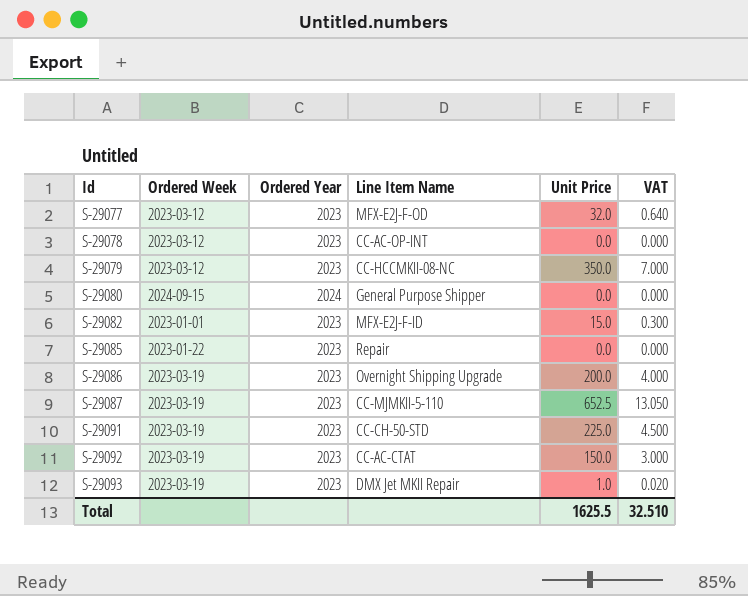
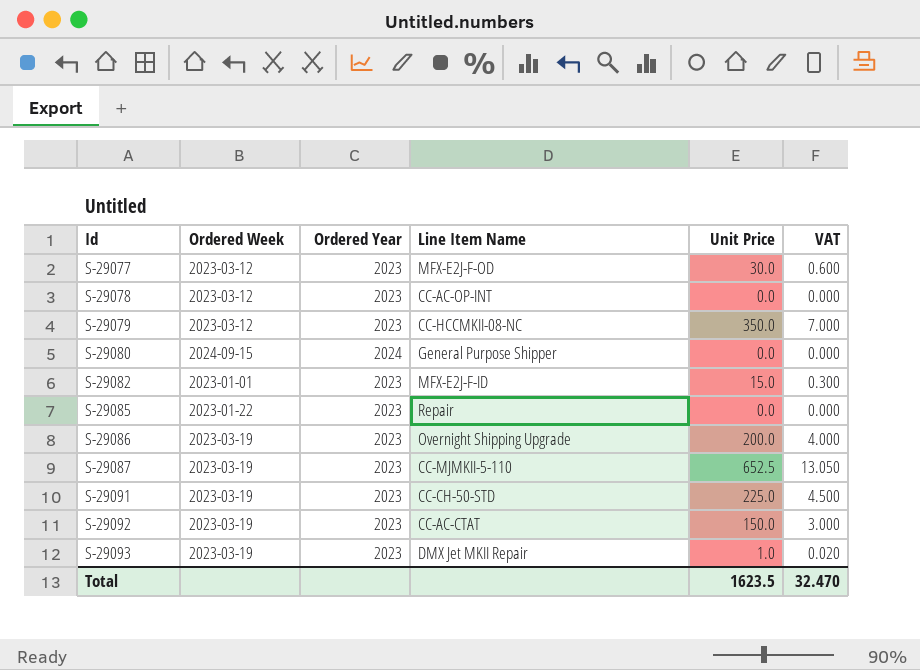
S-29077 | Unit Price: 32.0 -> 30.0
S-29077 | VAT: 0.640 -> 0.600
Total | Unit Price: 1625.5 -> 1623.5
Total | VAT: 32.510 -> 32.470

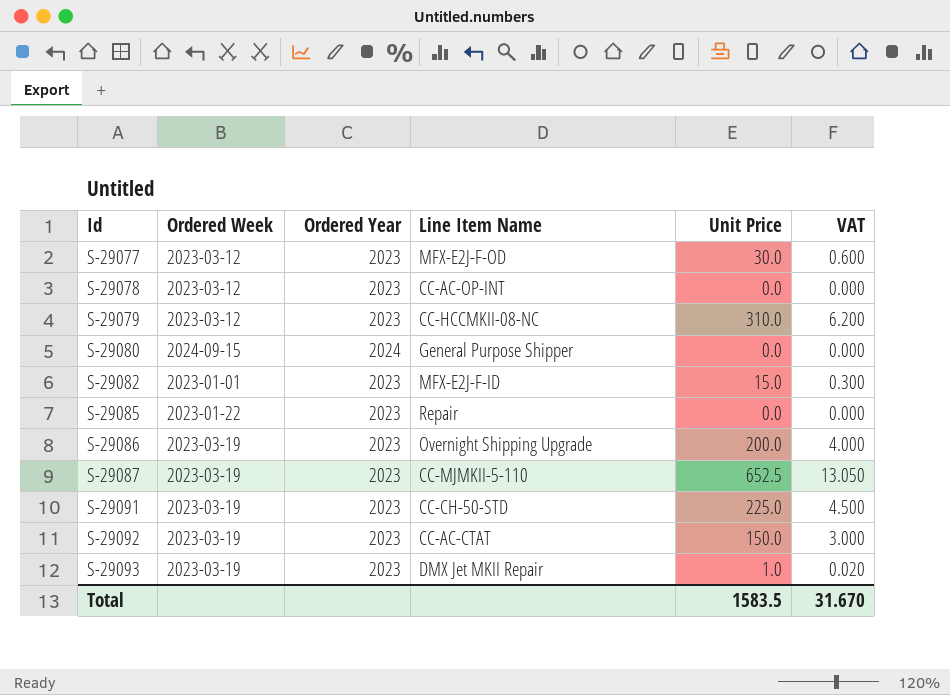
S-29079 | Unit Price: 350.0 -> 310.0
S-29079 | VAT: 7.000 -> 6.200
Total | Unit Price: 1623.5 -> 1583.5
Total | VAT: 32.470 -> 31.670

